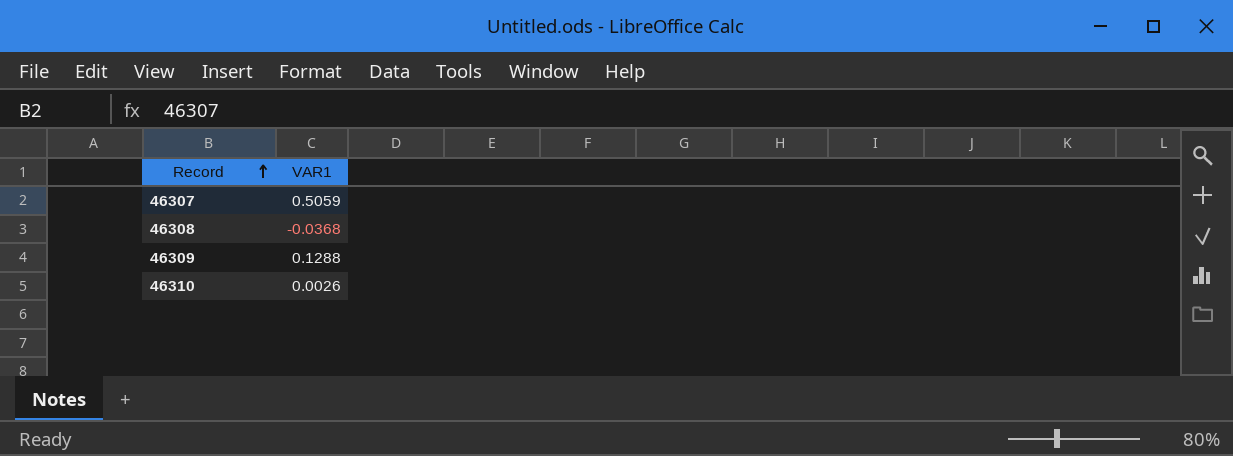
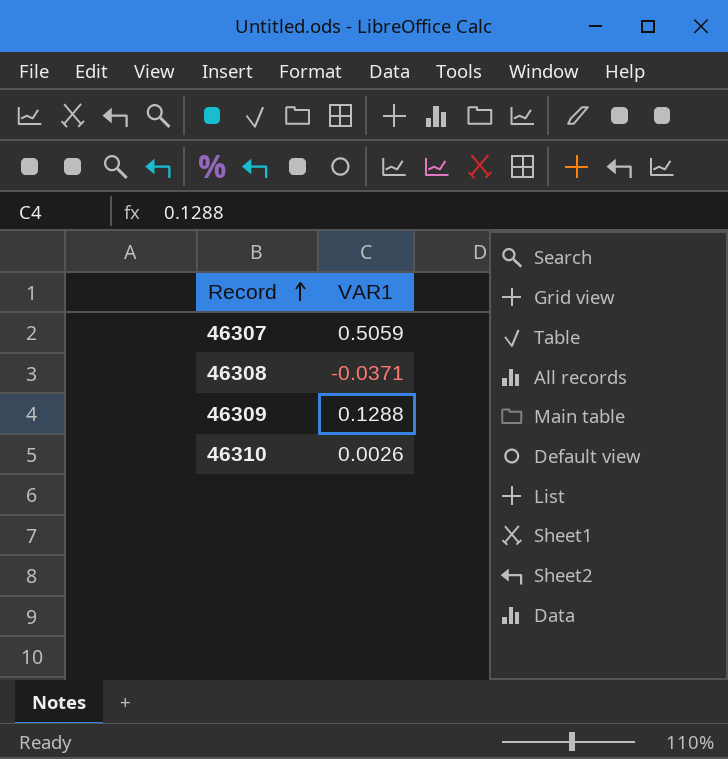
46308 | VAR1: -0.0368 -> -0.0371

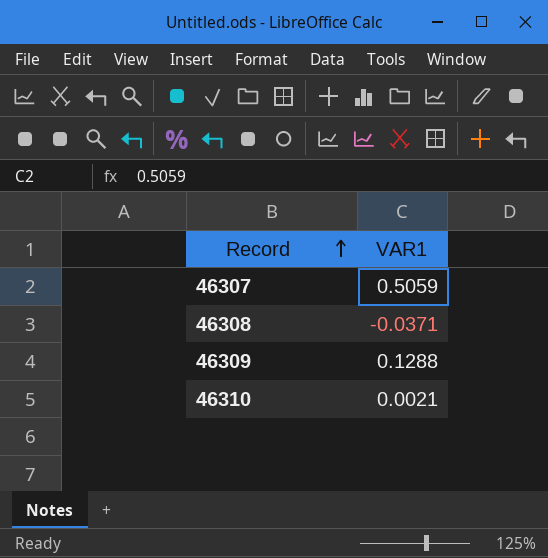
46310 | VAR1: 0.0026 -> 0.0021

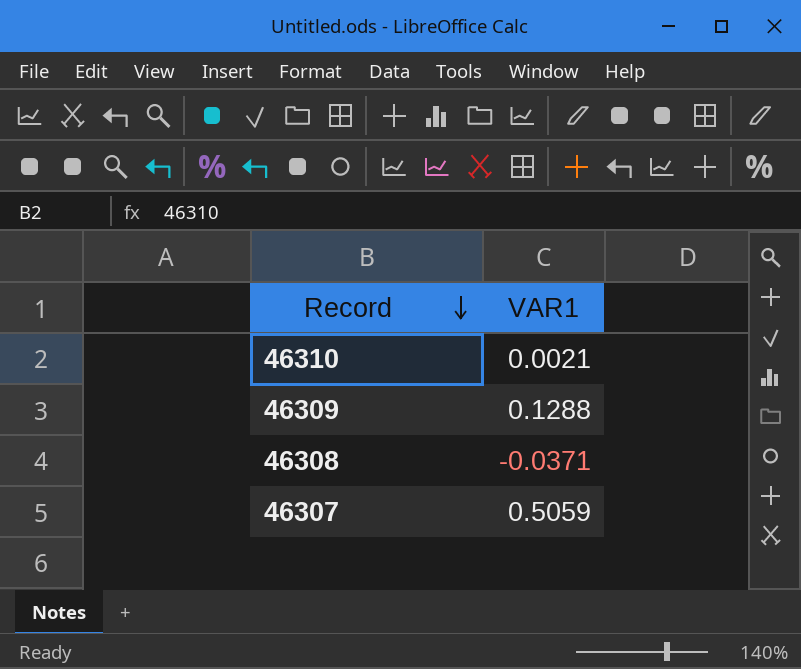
row order: Record ascending -> Record descending

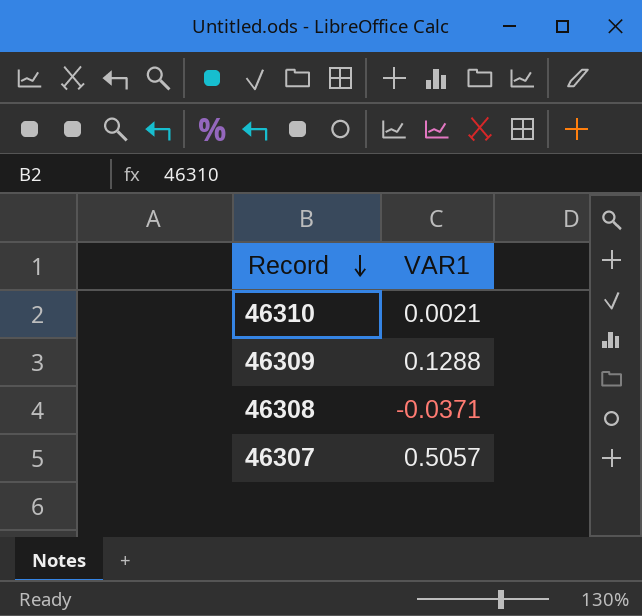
46307 | VAR1: 0.5059 -> 0.5057

